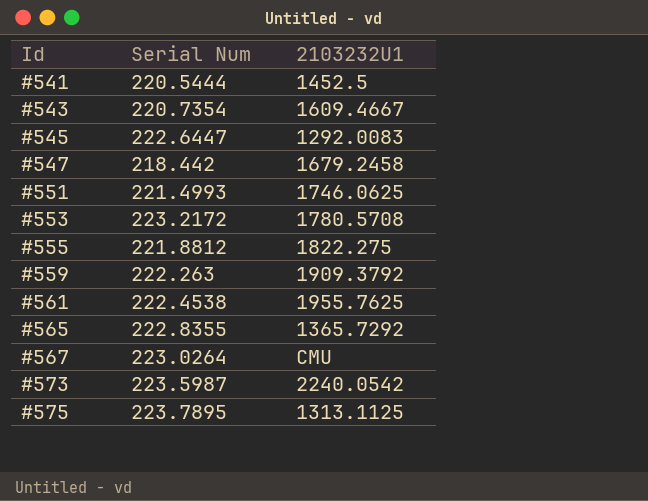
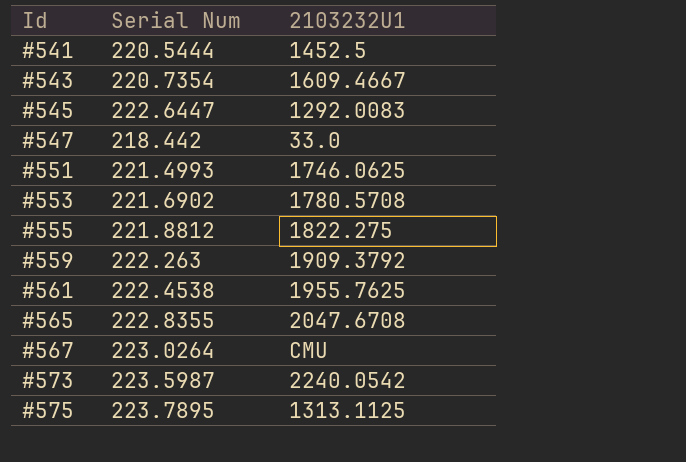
#547 | 2103232U1: 1679.2458 -> 33.0
#553 | Serial Num: 223.2172 -> 221.6902
#565 | 2103232U1: 1365.7292 -> 2047.6708

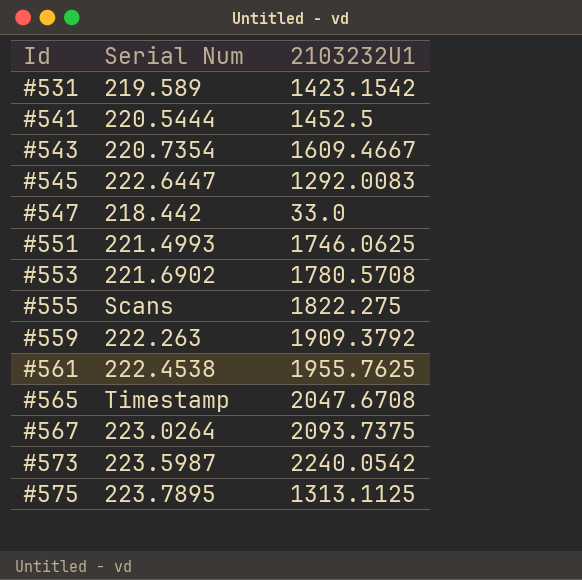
row #531: none -> 219.589 | 1423.1542
#555 | Serial Num: 221.8812 -> Scans
#565 | Serial Num: 222.8355 -> Timestamp
#567 | 2103232U1: CMU -> 2093.7375

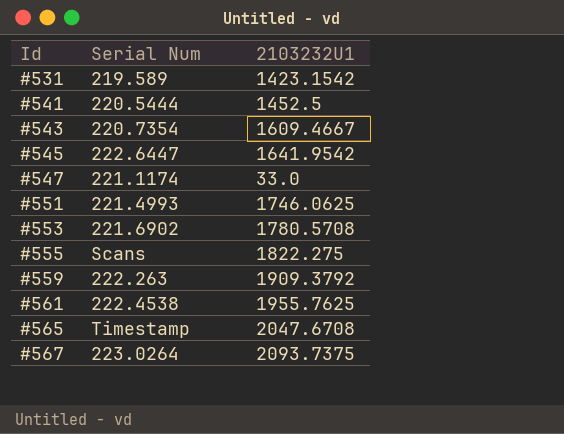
row #573: 223.5987 | 2240.0542 -> none
row #575: 223.7895 | 1313.1125 -> none
#545 | 2103232U1: 1292.0083 -> 1641.9542
#547 | Serial Num: 218.442 -> 221.1174

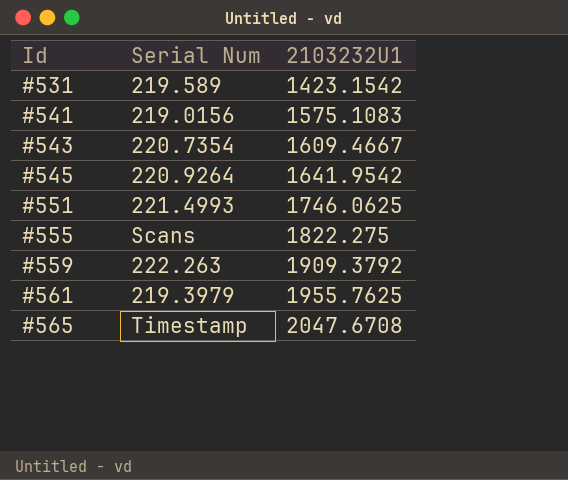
row #547: 221.1174 | 33.0 -> none
row #553: 221.6902 | 1780.5708 -> none
row #567: 223.0264 | 2093.7375 -> none
#541 | Serial Num: 220.5444 -> 219.0156
#541 | 2103232U1: 1452.5 -> 1575.1083
#545 | Serial Num: 222.6447 -> 220.9264
#561 | Serial Num: 222.4538 -> 219.3979

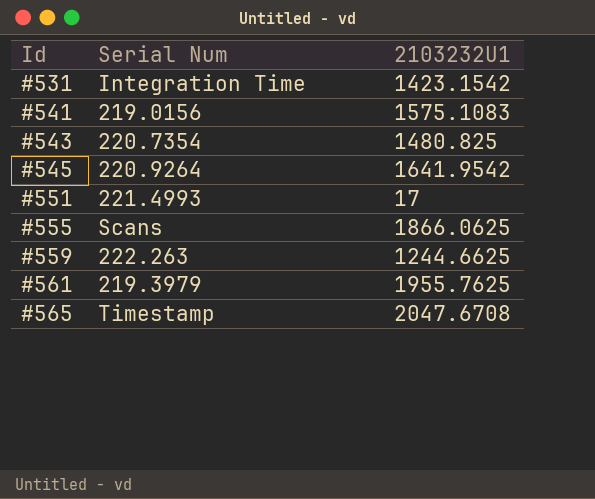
#531 | Serial Num: 219.589 -> Integration Time
#543 | 2103232U1: 1609.4667 -> 1480.825
#551 | 2103232U1: 1746.0625 -> 17
#555 | 2103232U1: 1822.275 -> 1866.0625
#559 | 2103232U1: 1909.3792 -> 1244.6625

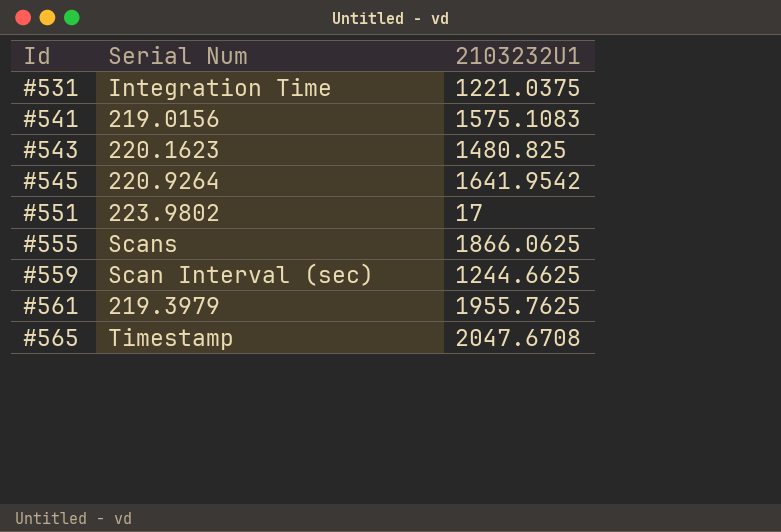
#531 | 2103232U1: 1423.1542 -> 1221.0375
#543 | Serial Num: 220.7354 -> 220.1623
#551 | Serial Num: 221.4993 -> 223.9802
#559 | Serial Num: 222.263 -> Scan Interval (sec)

